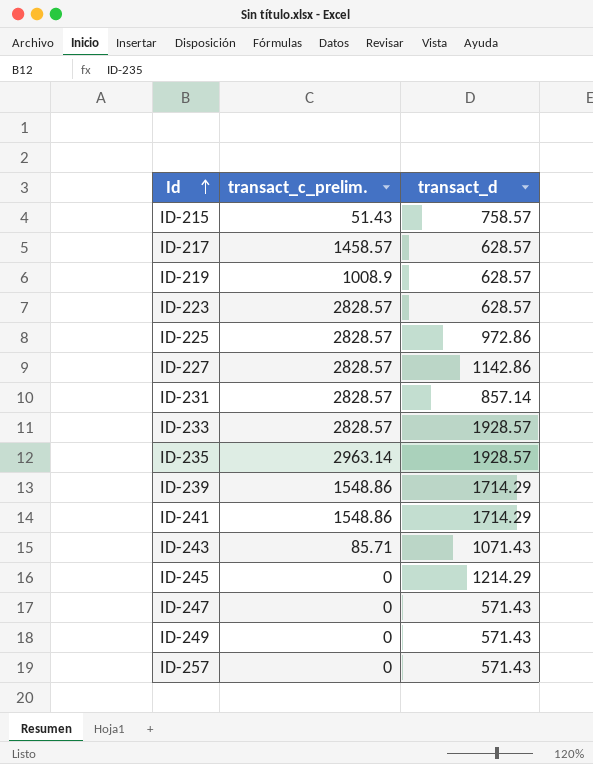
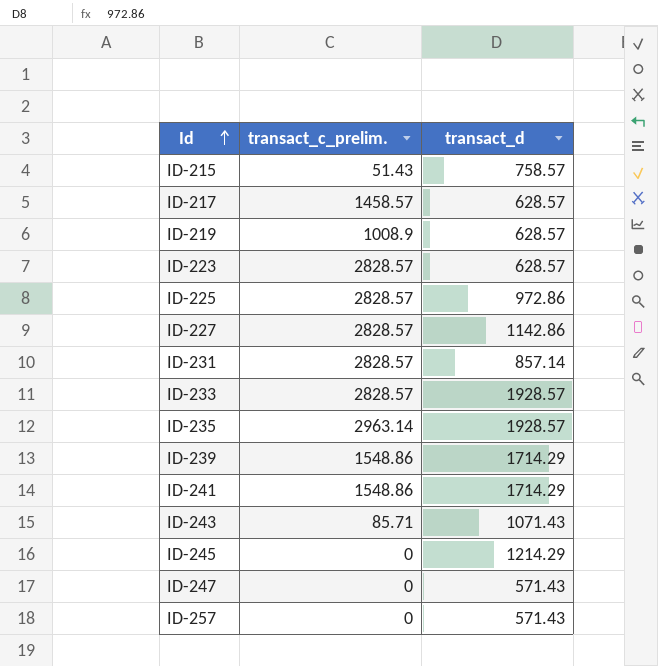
row ID-249: 0 | 571.43 -> none

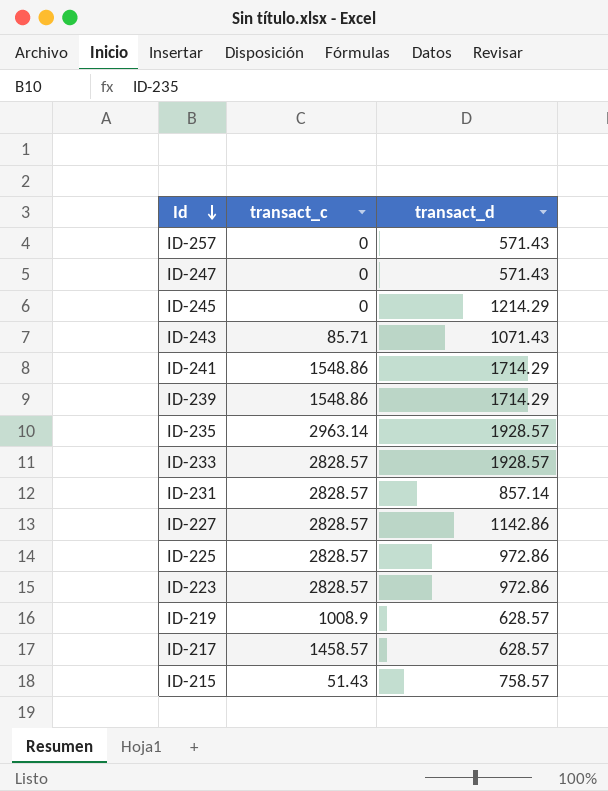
row order: Id ascending -> Id descending
column name: transact_c_prelim. -> transact_c
ID-223 | transact_d: 628.57 -> 972.86

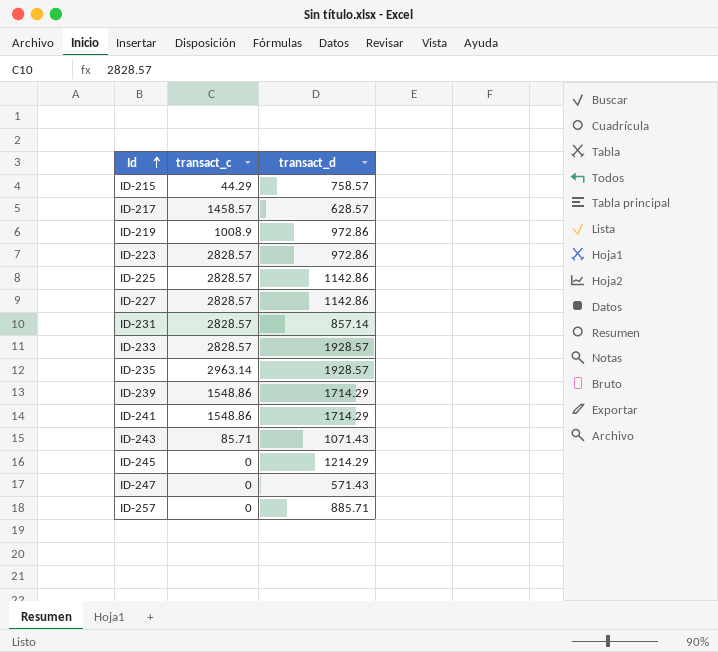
row order: Id descending -> Id ascending
ID-215 | transact_c: 51.43 -> 44.29
ID-219 | transact_d: 628.57 -> 972.86
ID-225 | transact_d: 972.86 -> 1142.86
ID-257 | transact_d: 571.43 -> 885.71

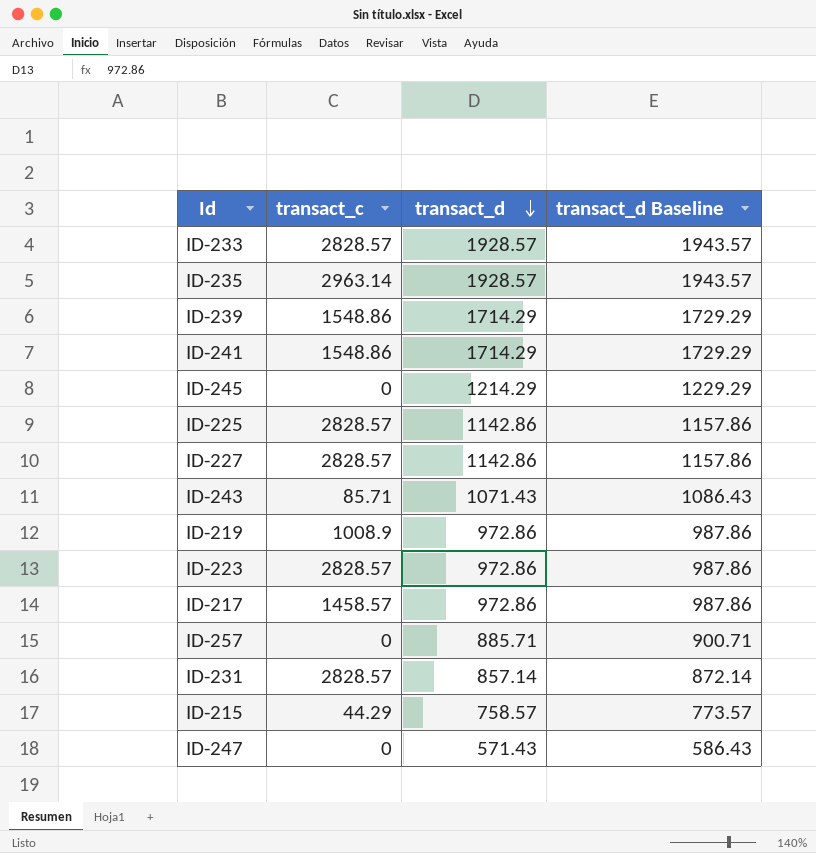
row order: Id ascending -> transact_d descending
column transact_d Baseline | formula: none -> [transact_d] + 15
ID-217 | transact_d: 628.57 -> 972.86

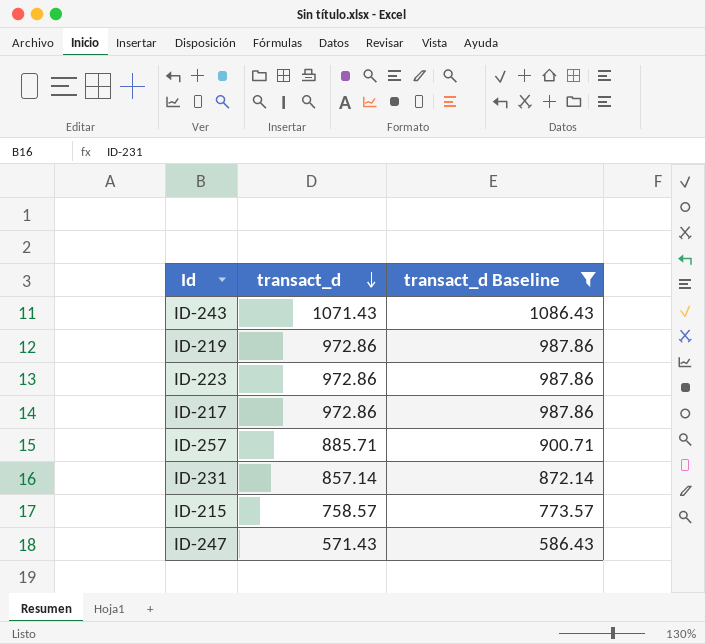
filter: none -> transact_d Baseline <= 1086.43
column transact_c | position: 2 -> none

